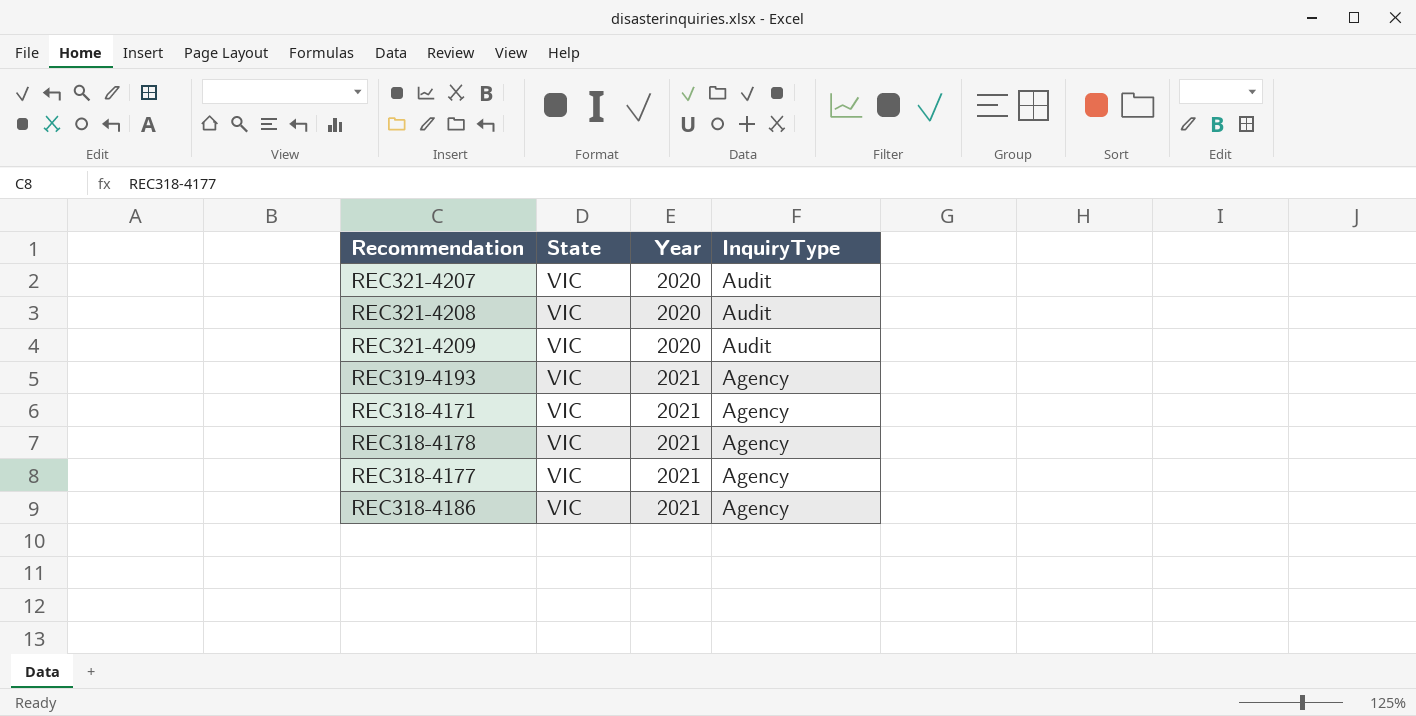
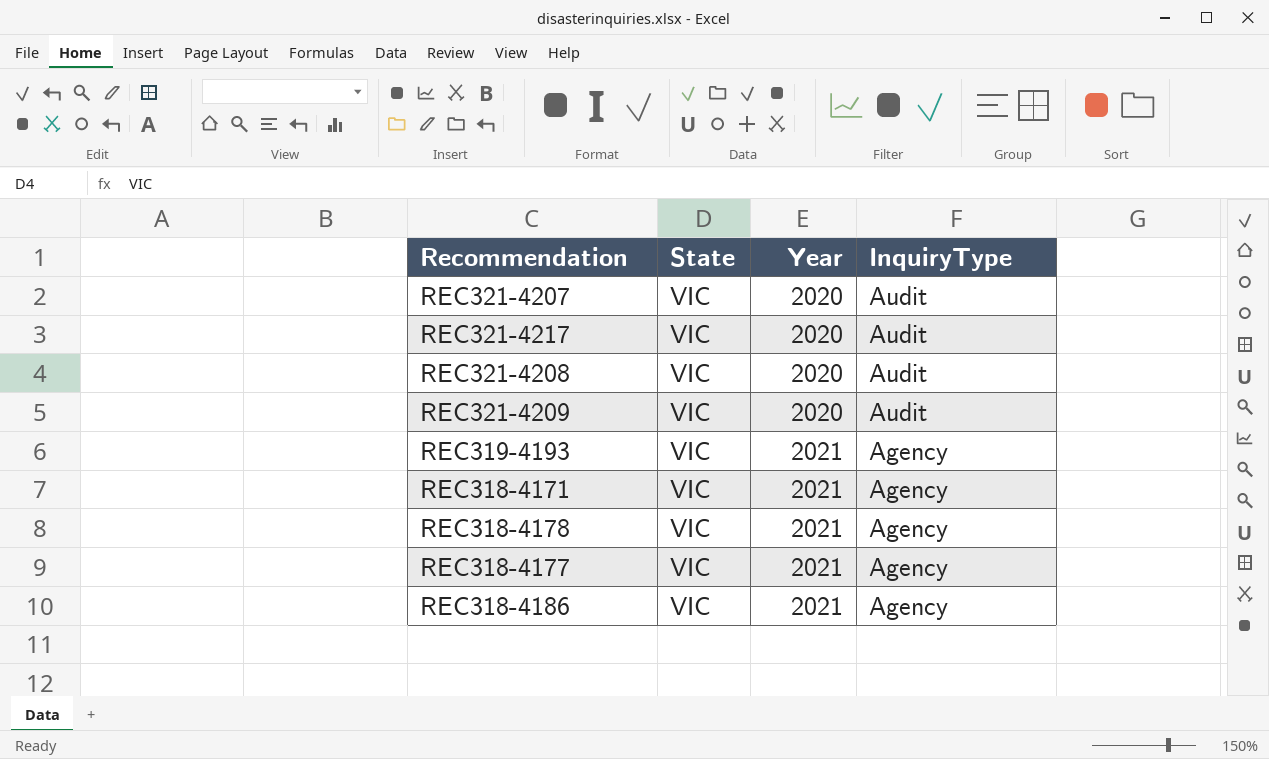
row REC321-4217: none -> VIC | 2020 | Audit

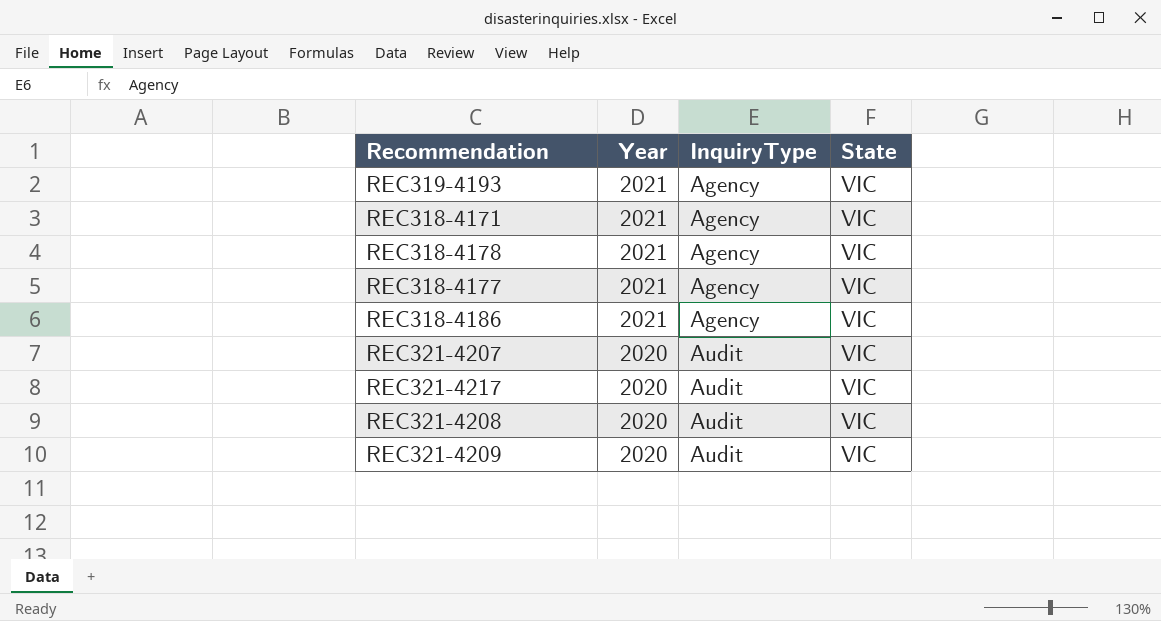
row order: Year ascending -> Year descending
column State | position: 2 -> 4

